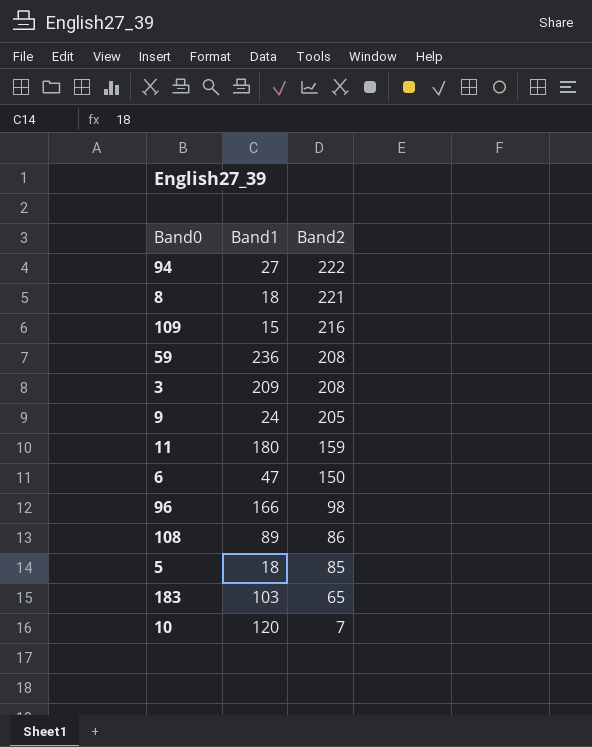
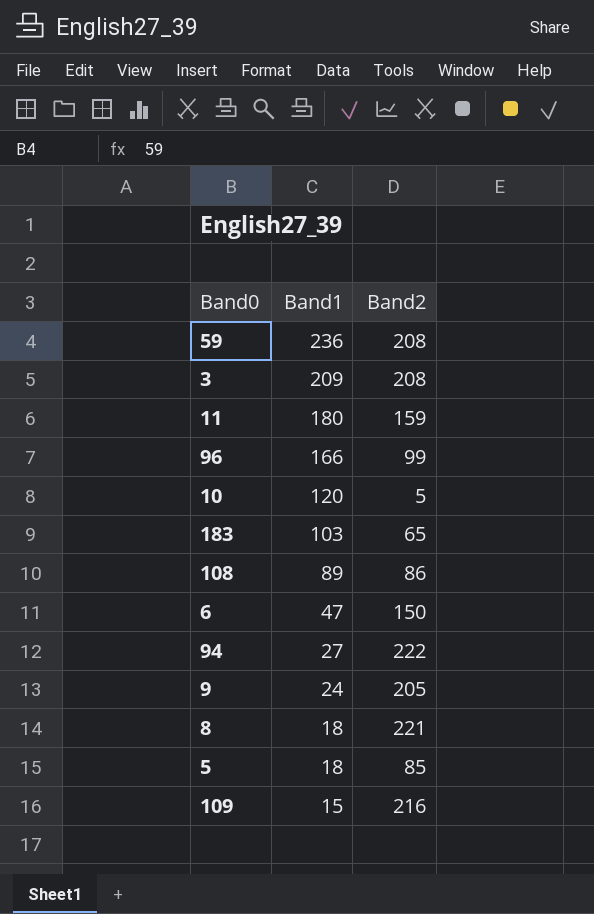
row order: Band2 descending -> Band1 descending
96 | Band2: 98 -> 99
10 | Band2: 7 -> 5

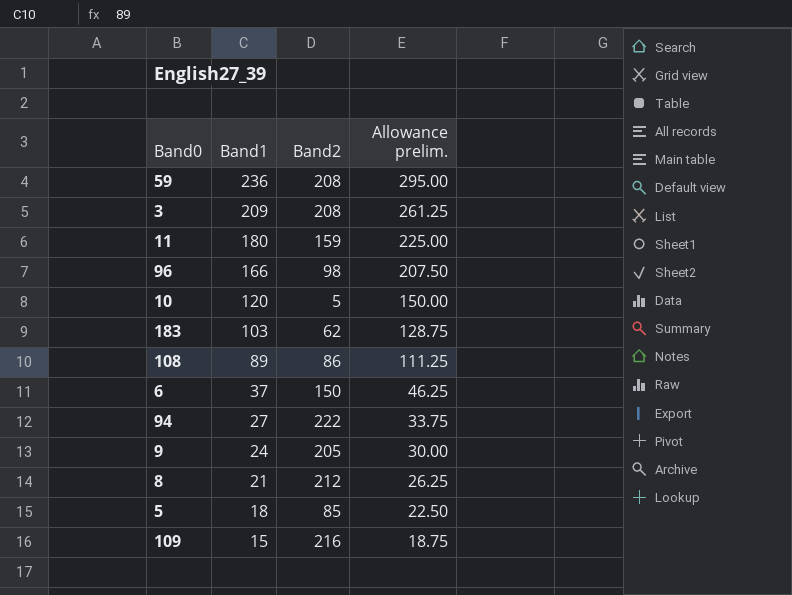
column Allowance prelim. | formula: none -> [Band1] * 1.25
96 | Band2: 99 -> 98
183 | Band2: 65 -> 62
6 | Band1: 47 -> 37
8 | Band1: 18 -> 21
8 | Band2: 221 -> 212

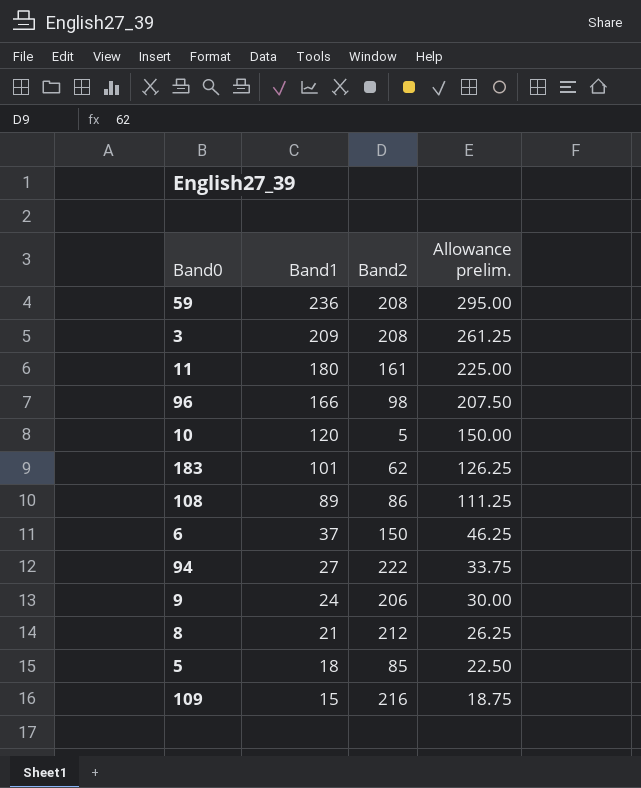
11 | Band2: 159 -> 161
183 | Band1: 103 -> 101
183 | Allowance prelim.: 128.75 -> 126.25
9 | Band2: 205 -> 206

